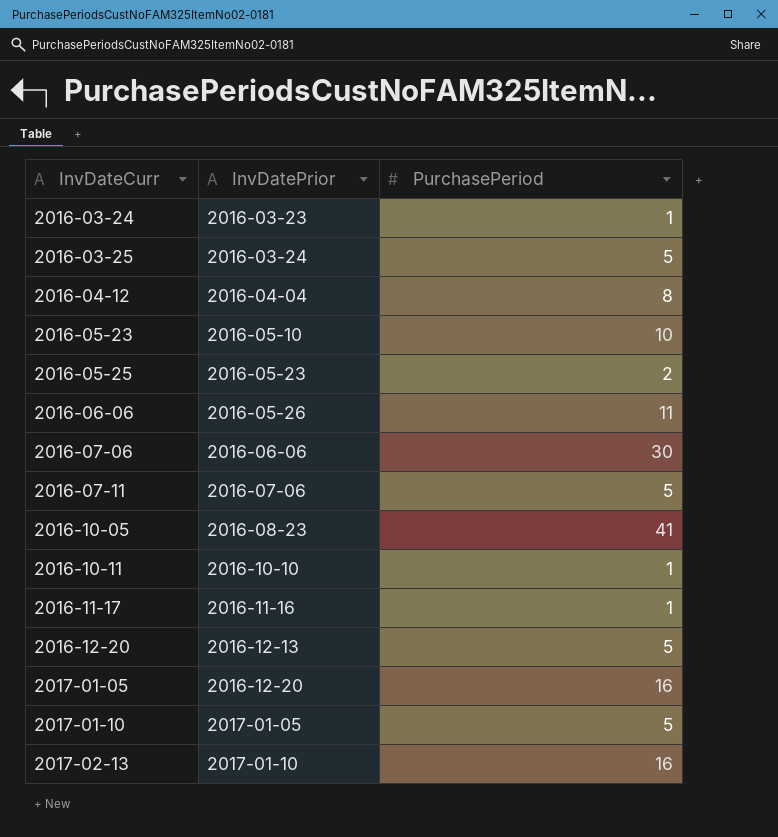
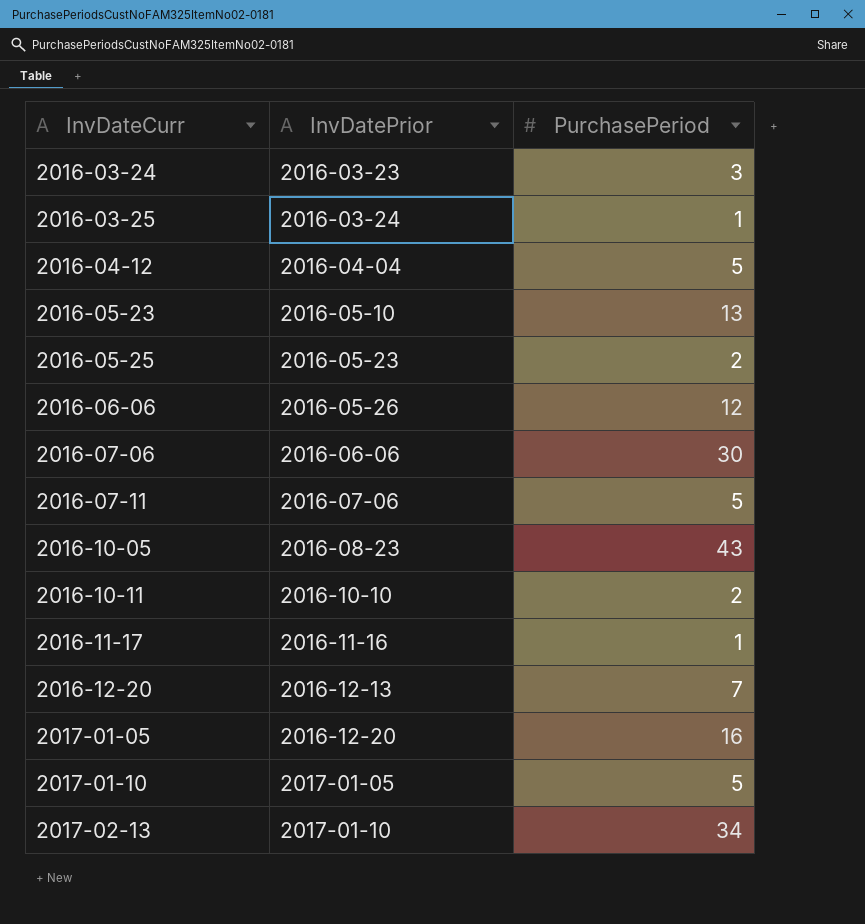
2016-03-24 | PurchasePeriod: 1 -> 3
2016-03-25 | PurchasePeriod: 5 -> 1
2016-04-12 | PurchasePeriod: 8 -> 5
2016-05-23 | PurchasePeriod: 10 -> 13
2016-06-06 | PurchasePeriod: 11 -> 12
2016-10-05 | PurchasePeriod: 41 -> 43
2016-10-11 | PurchasePeriod: 1 -> 2
2016-12-20 | PurchasePeriod: 5 -> 7
2017-02-13 | PurchasePeriod: 16 -> 34

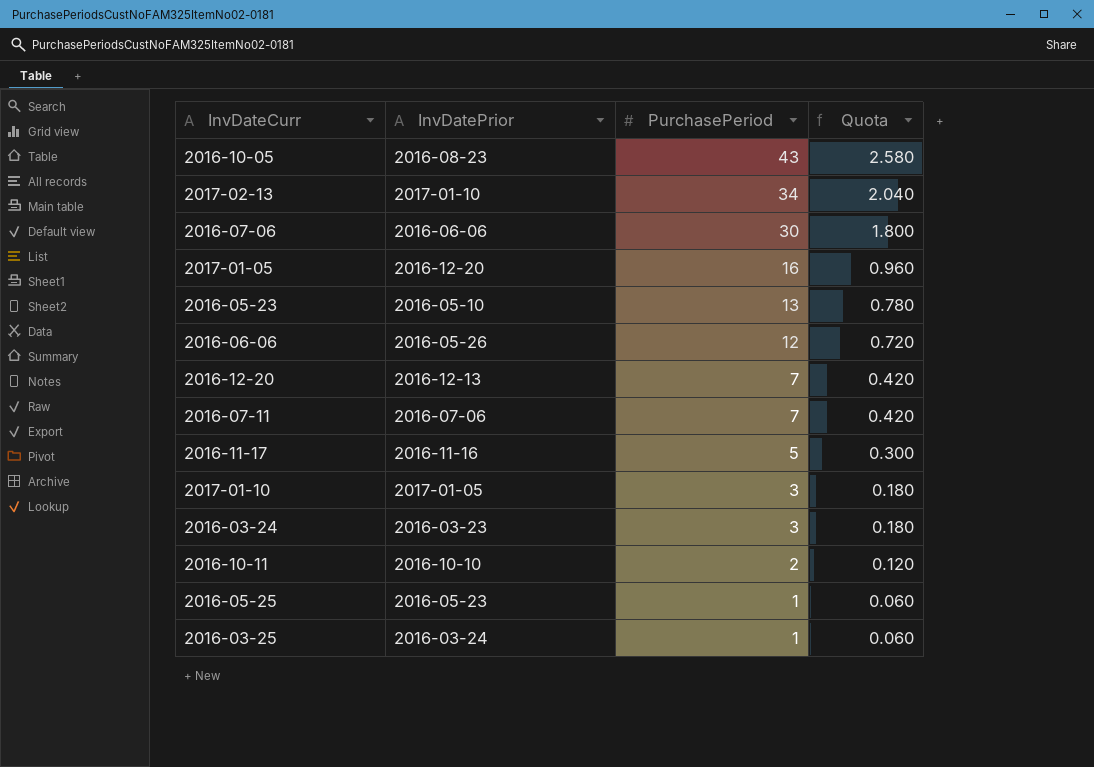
row order: InvDateCurr ascending -> PurchasePeriod descending
column Quota | formula: none -> [PurchasePeriod] * 0.06
row 2016-04-12: 2016-04-04 | 5 -> none
2016-07-11 | PurchasePeriod: 5 -> 7
2016-11-17 | PurchasePeriod: 1 -> 5
2017-01-10 | PurchasePeriod: 5 -> 3
2016-05-25 | PurchasePeriod: 2 -> 1

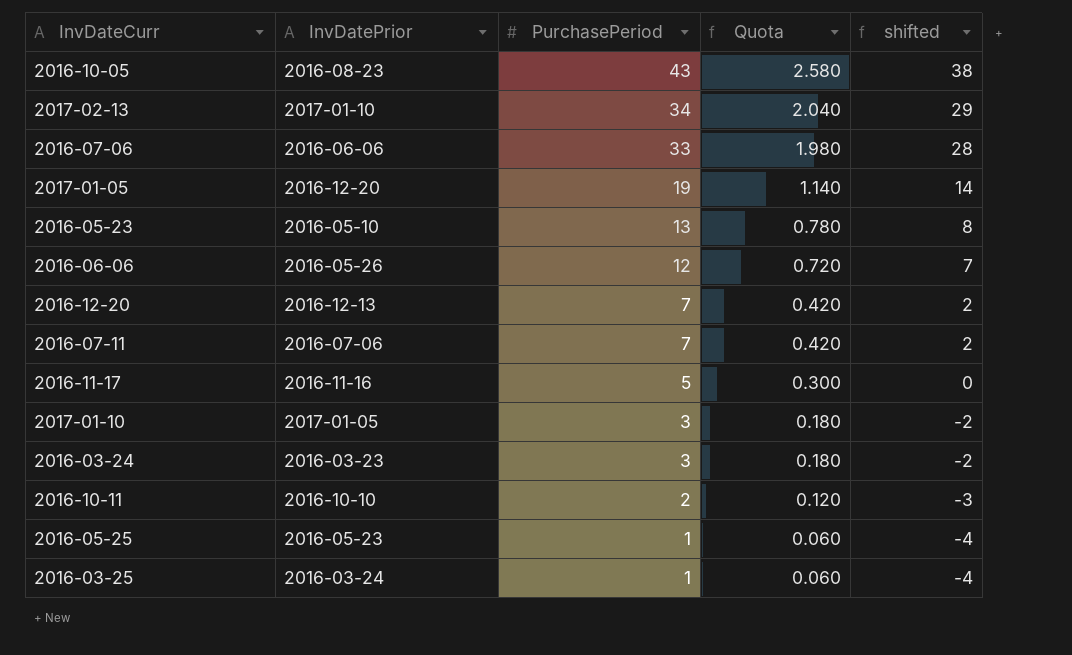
column shifted | formula: none -> [PurchasePeriod] - 5
2016-07-06 | PurchasePeriod: 30 -> 33
2016-07-06 | Quota: 1.800 -> 1.980
2017-01-05 | PurchasePeriod: 16 -> 19
2017-01-05 | Quota: 0.960 -> 1.140

